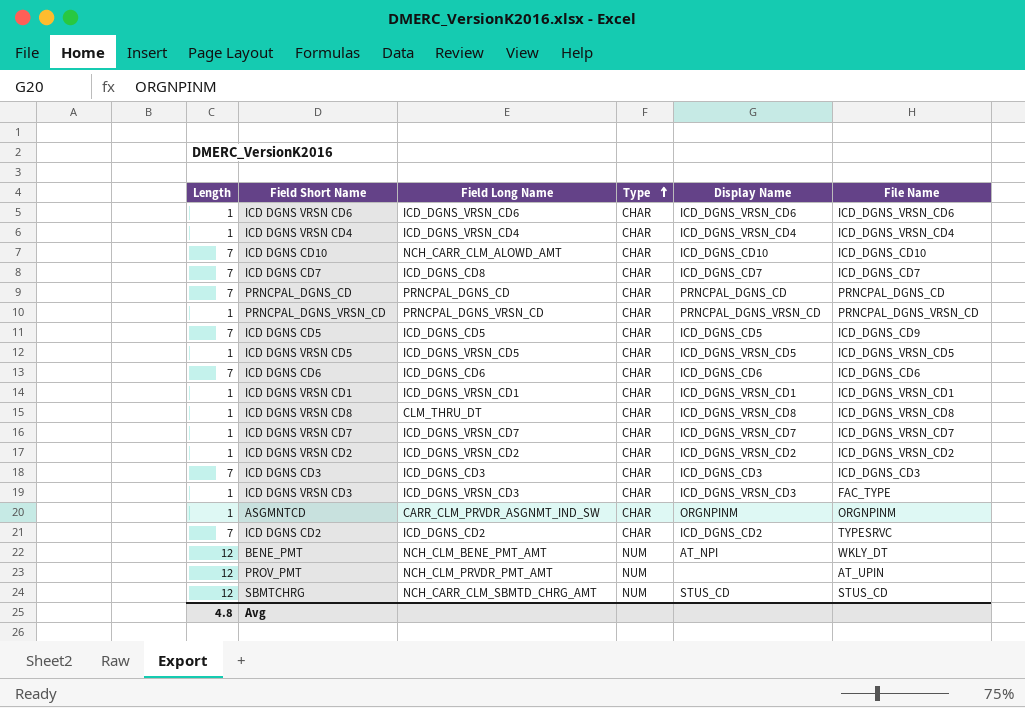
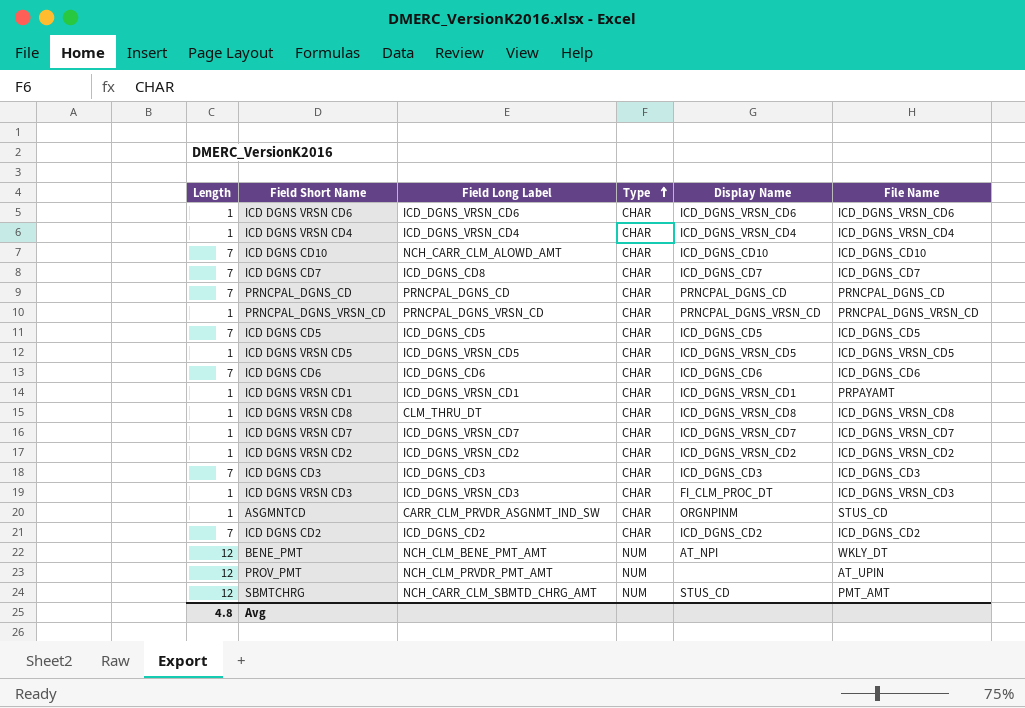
column name: Field Long Name -> Field Long Label
ICD DGNS CD5 | File Name: ICD_DGNS_CD9 -> ICD_DGNS_CD5
ICD DGNS VRSN CD1 | File Name: ICD_DGNS_VRSN_CD1 -> PRPAYAMT
ICD DGNS VRSN CD3 | Display Name: ICD_DGNS_VRSN_CD3 -> FI_CLM_PROC_DT
ICD DGNS VRSN CD3 | File Name: FAC_TYPE -> ICD_DGNS_VRSN_CD3
ASGMNTCD | File Name: ORGNPINM -> STUS_CD
ICD DGNS CD2 | File Name: TYPESRVC -> ICD_DGNS_CD2
SBMTCHRG | File Name: STUS_CD -> PMT_AMT

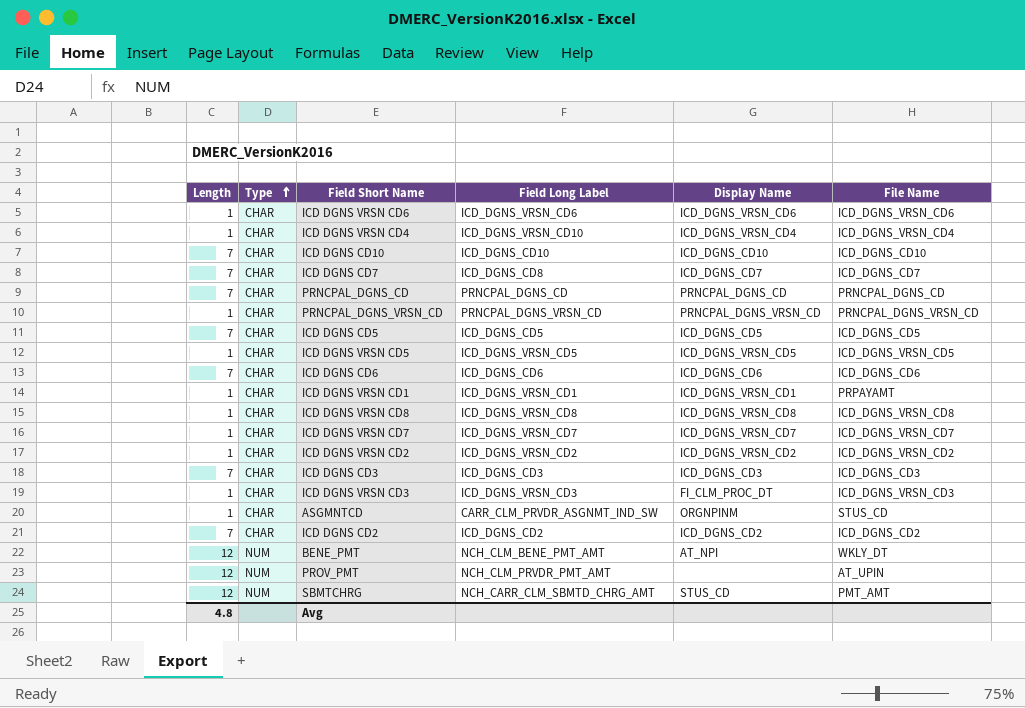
column Type | position: 4 -> 2
ICD DGNS VRSN CD4 | Field Long Label: ICD_DGNS_VRSN_CD4 -> ICD_DGNS_VRSN_CD10
ICD DGNS CD10 | Field Long Label: NCH_CARR_CLM_ALOWD_AMT -> ICD_DGNS_CD10
ICD DGNS VRSN CD8 | Field Long Label: CLM_THRU_DT -> ICD_DGNS_VRSN_CD8

